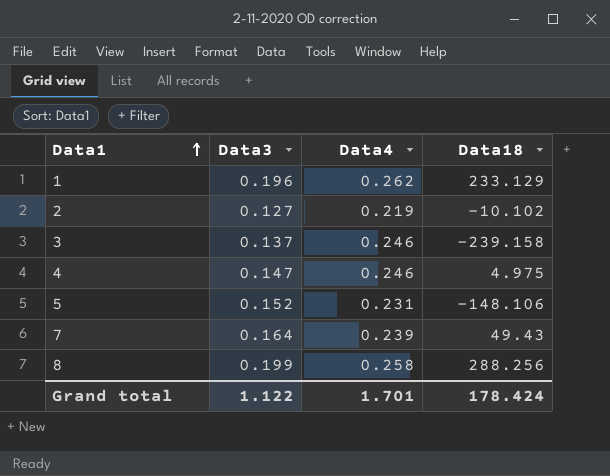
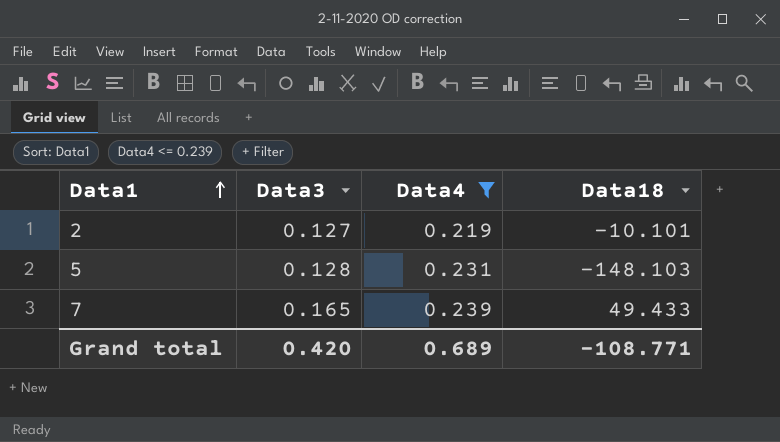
filter: none -> Data4 <= 0.239
2 | Data18: -10.102 -> -10.101
5 | Data3: 0.152 -> 0.128
5 | Data18: -148.106 -> -148.103
7 | Data3: 0.164 -> 0.165
7 | Data18: 49.43 -> 49.433
Grand total | Data3: 1.122 -> 0.420
Grand total | Data4: 1.701 -> 0.689
Grand total | Data18: 178.424 -> -108.771

